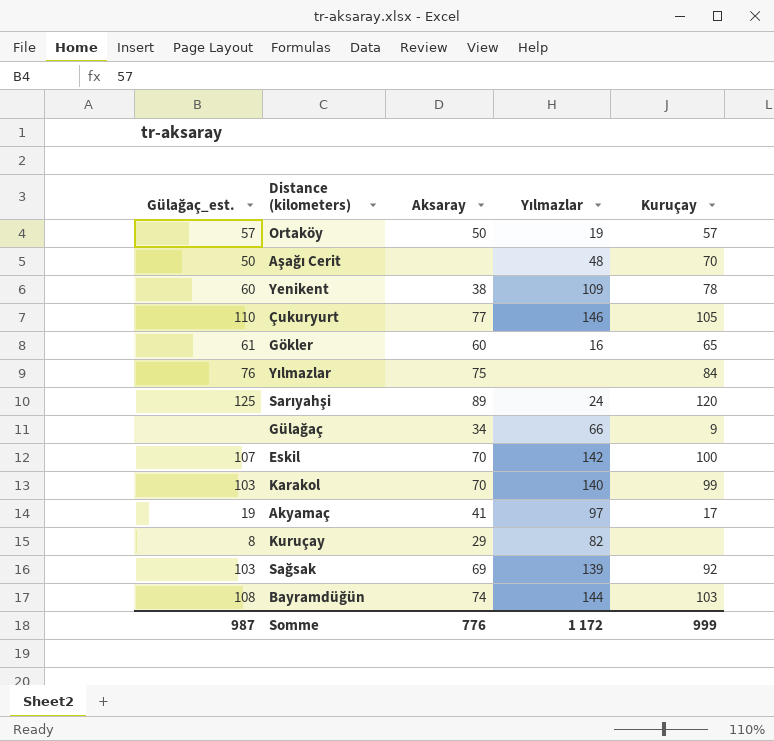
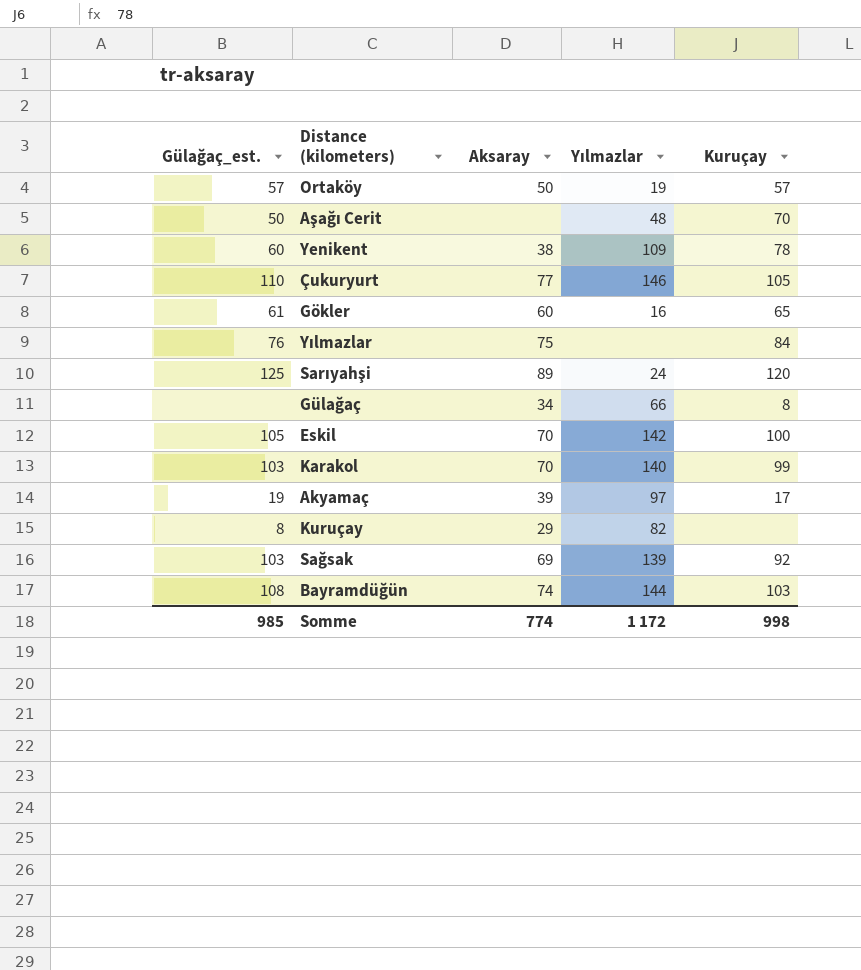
Gülağaç | Kuruçay: 9 -> 8
Eskil | Gülağaç_est.: 107 -> 105
Akyamaç | Aksaray: 41 -> 39
Somme | Gülağaç_est.: 987 -> 985
Somme | Aksaray: 776 -> 774
Somme | Kuruçay: 999 -> 998

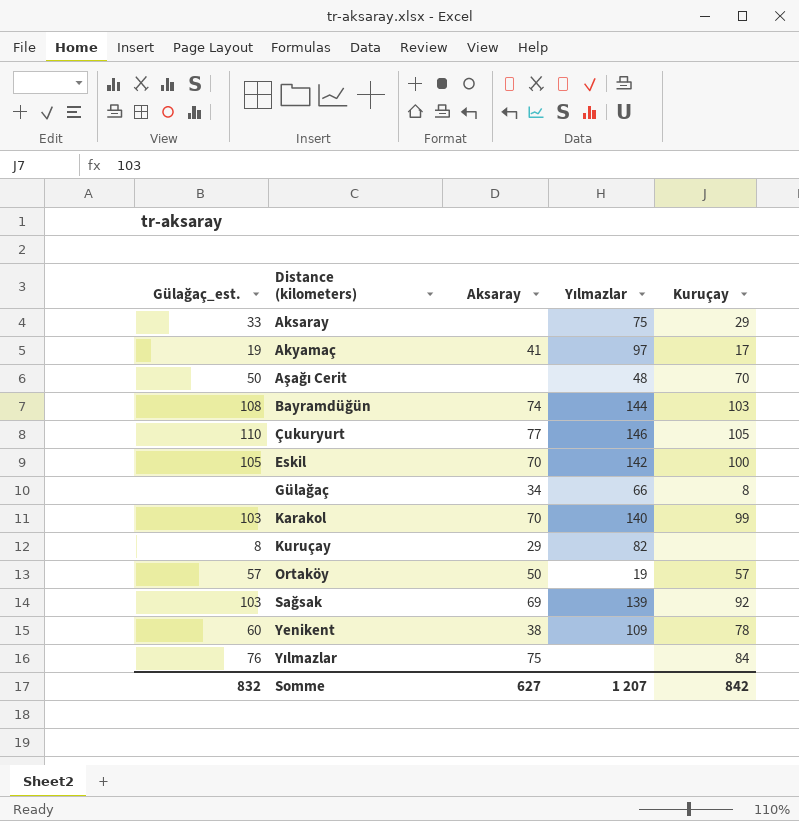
row order: none -> Distance (kilometers) ascending
row Gökler: 61 | 60 | 16 | 65 -> none
row Sarıyahşi: 125 | 89 | 24 | 120 -> none
row Aksaray: none -> 33 | none | 75 | 29
Akyamaç | Aksaray: 39 -> 41
Somme | Gülağaç_est.: 985 -> 832
Somme | Aksaray: 774 -> 627
Somme | Yılmazlar: 1 172 -> 1 207
Somme | Kuruçay: 998 -> 842

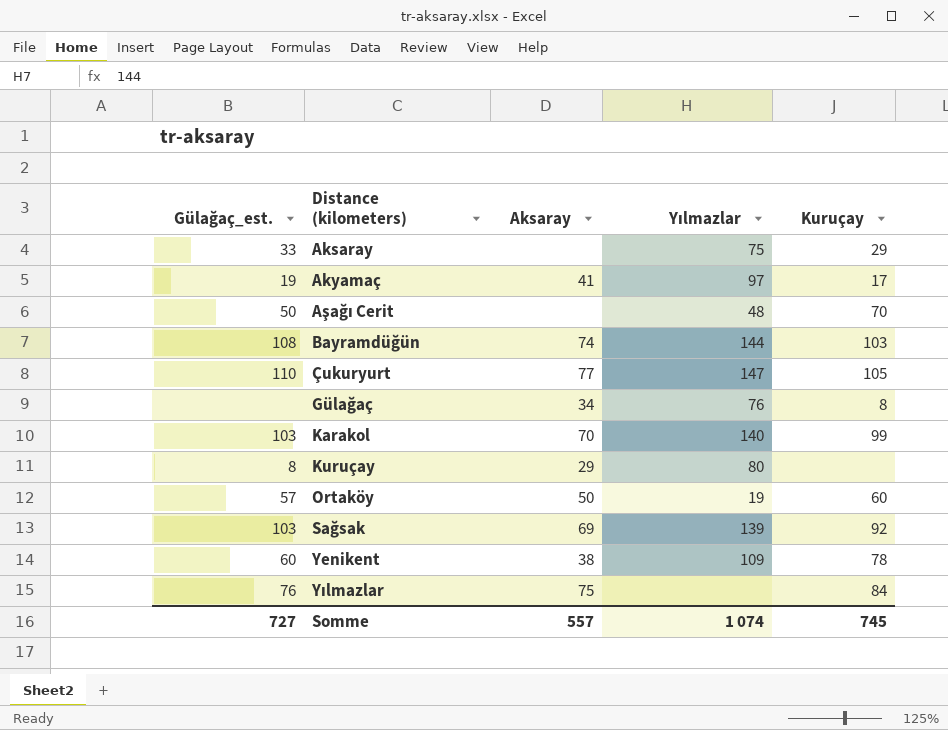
row Eskil: 105 | 70 | 142 | 100 -> none
Çukuryurt | Yılmazlar: 146 -> 147
Gülağaç | Yılmazlar: 66 -> 76
Kuruçay | Yılmazlar: 82 -> 80
Ortaköy | Kuruçay: 57 -> 60
Somme | Gülağaç_est.: 832 -> 727
Somme | Aksaray: 627 -> 557
Somme | Yılmazlar: 1 207 -> 1 074
Somme | Kuruçay: 842 -> 745

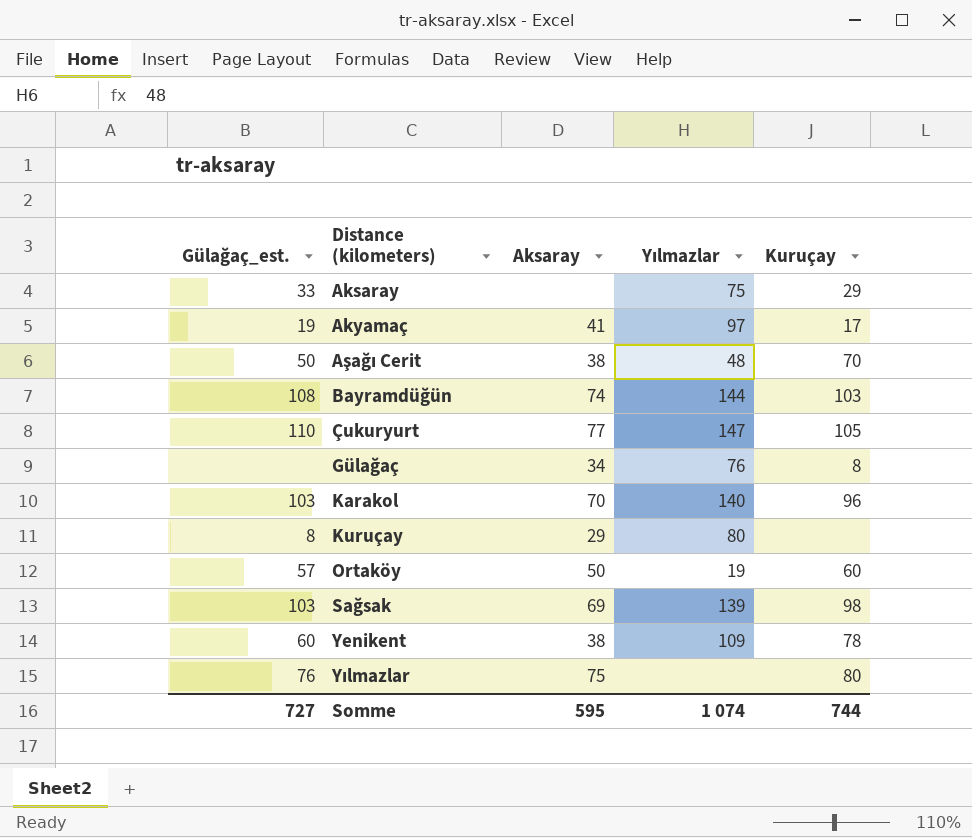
Aşağı Cerit | Aksaray: none -> 38
Karakol | Kuruçay: 99 -> 96
Sağsak | Kuruçay: 92 -> 98
Yılmazlar | Kuruçay: 84 -> 80
Somme | Aksaray: 557 -> 595
Somme | Kuruçay: 745 -> 744

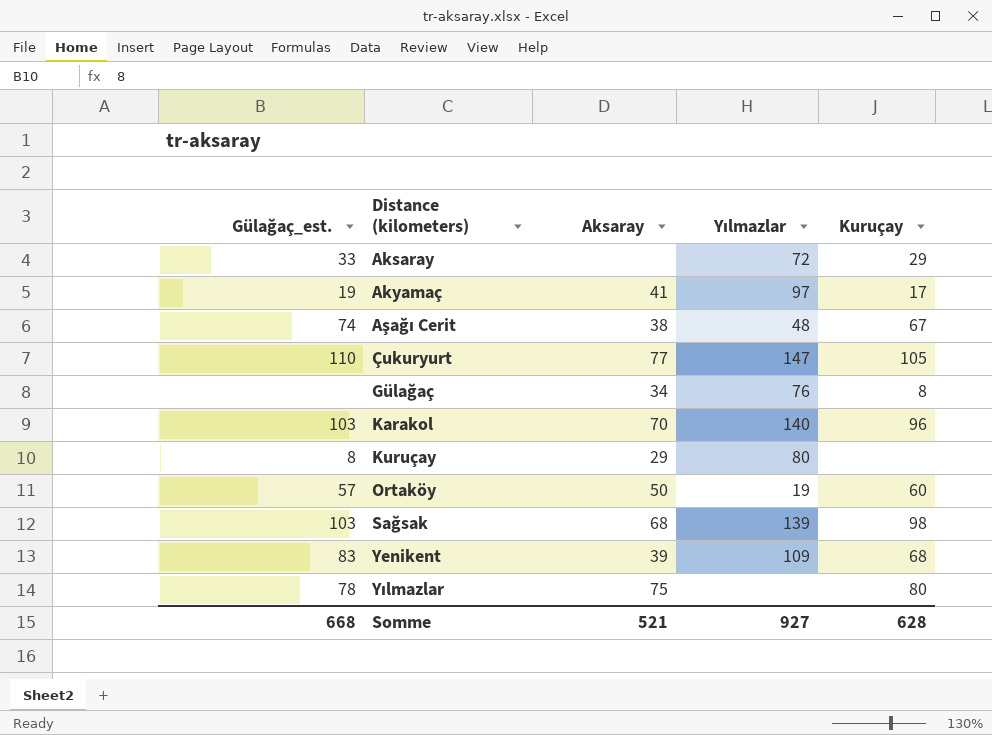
row Bayramdüğün: 108 | 74 | 144 | 103 -> none
Aksaray | Yılmazlar: 75 -> 72
Aşağı Cerit | Gülağaç_est.: 50 -> 74
Aşağı Cerit | Kuruçay: 70 -> 67
Sağsak | Aksaray: 69 -> 68
Yenikent | Gülağaç_est.: 60 -> 83
Yenikent | Aksaray: 38 -> 39
Yenikent | Kuruçay: 78 -> 68
Yılmazlar | Gülağaç_est.: 76 -> 78
Somme | Gülağaç_est.: 727 -> 668
Somme | Aksaray: 595 -> 521
Somme | Yılmazlar: 1 074 -> 927
Somme | Kuruçay: 744 -> 628

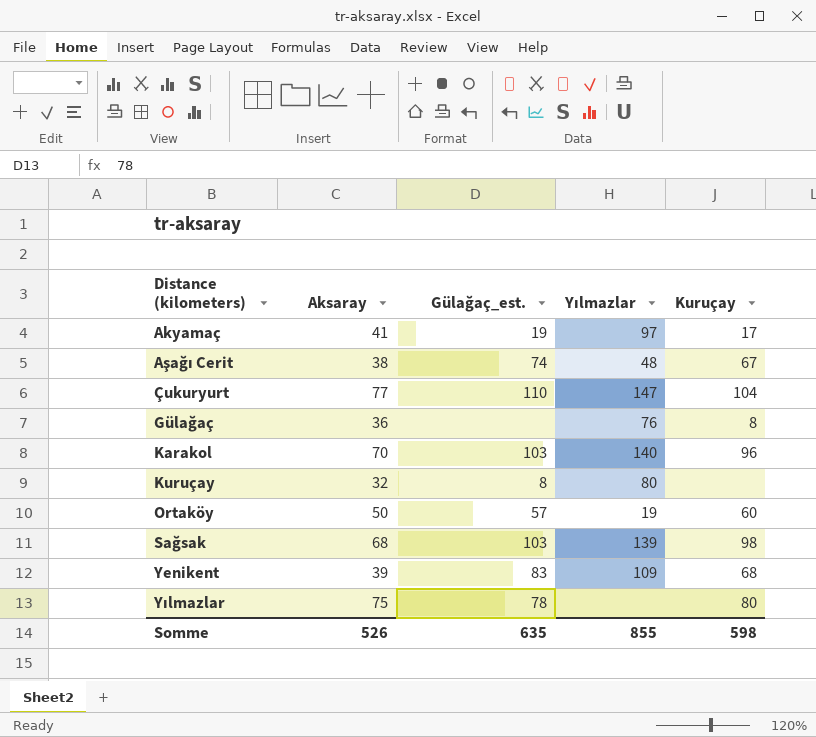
column Gülağaç_est. | position: 1 -> 3
row Aksaray: 33 | none | 72 | 29 -> none
Çukuryurt | Kuruçay: 105 -> 104
Gülağaç | Aksaray: 34 -> 36
Kuruçay | Aksaray: 29 -> 32
Somme | Aksaray: 521 -> 526
Somme | Gülağaç_est.: 668 -> 635
Somme | Yılmazlar: 927 -> 855
Somme | Kuruçay: 628 -> 598

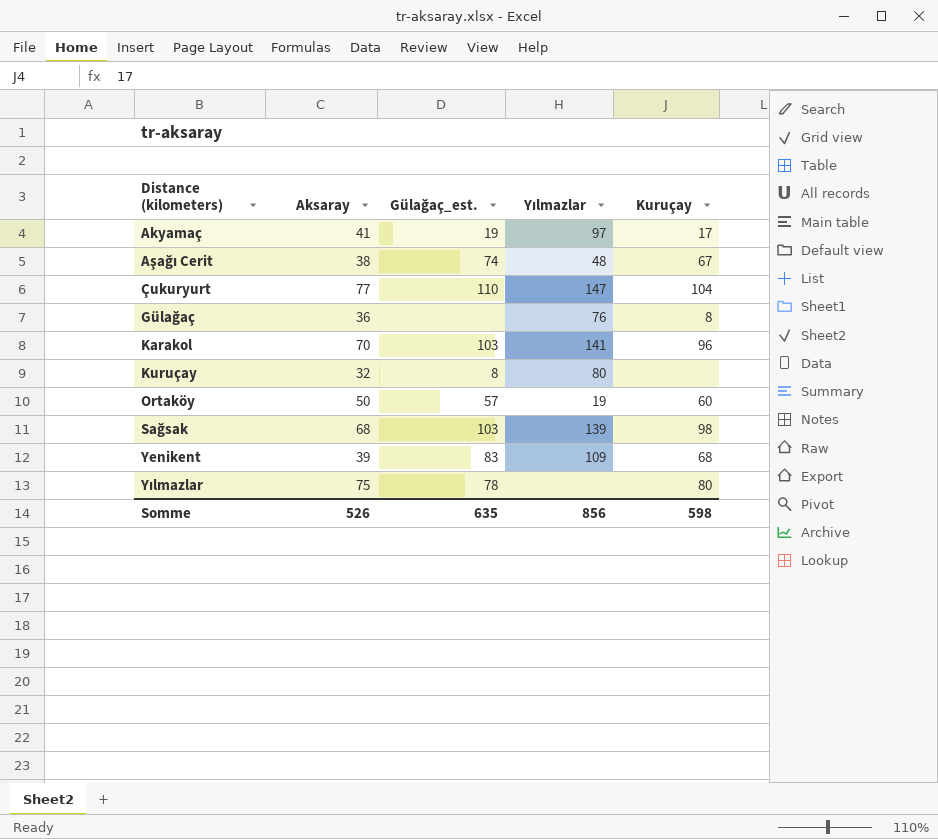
Karakol | Yılmazlar: 140 -> 141
Somme | Yılmazlar: 855 -> 856

